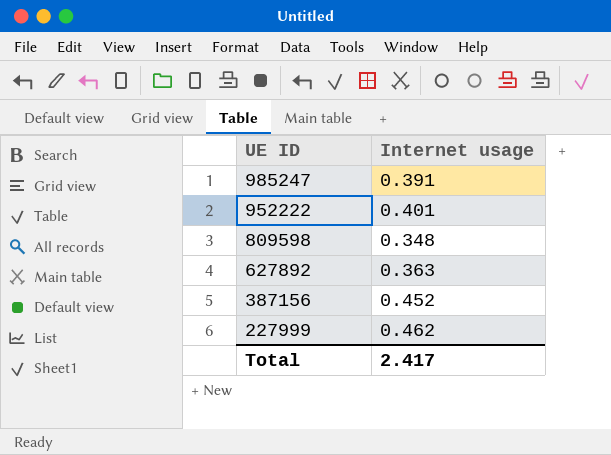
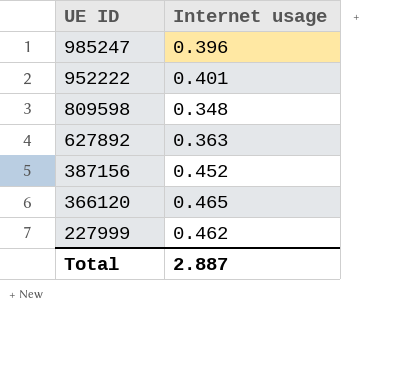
985247 | Internet usage: 0.391 -> 0.396
row 366120: none -> 0.465
Total | Internet usage: 2.417 -> 2.887

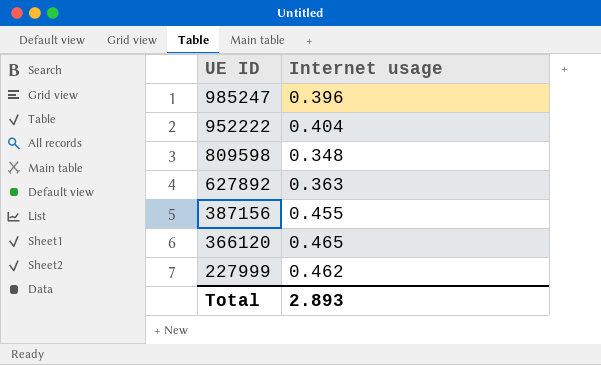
952222 | Internet usage: 0.401 -> 0.404
387156 | Internet usage: 0.452 -> 0.455
Total | Internet usage: 2.887 -> 2.893

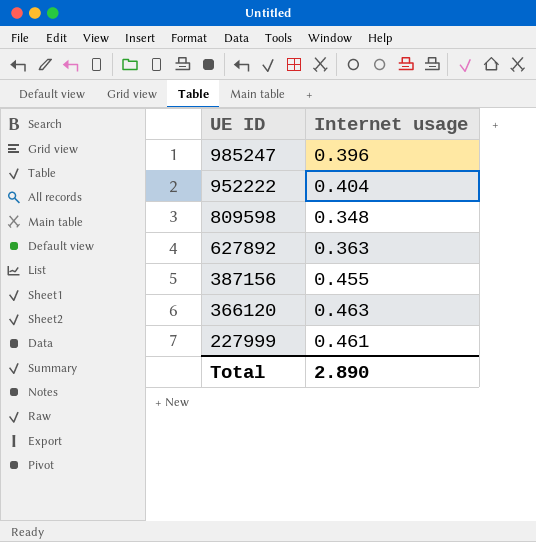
366120 | Internet usage: 0.465 -> 0.463
227999 | Internet usage: 0.462 -> 0.461
Total | Internet usage: 2.893 -> 2.890

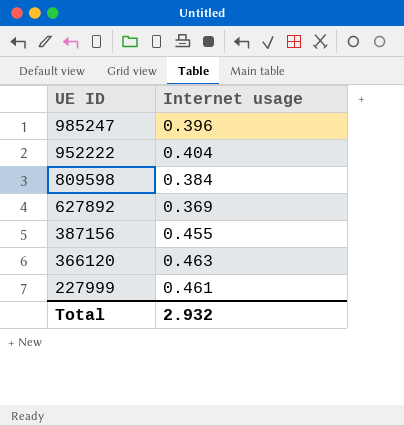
809598 | Internet usage: 0.348 -> 0.384
627892 | Internet usage: 0.363 -> 0.369
Total | Internet usage: 2.890 -> 2.932

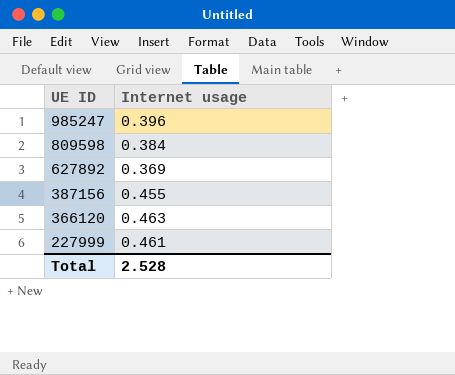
row 952222: 0.404 -> none
Total | Internet usage: 2.932 -> 2.528

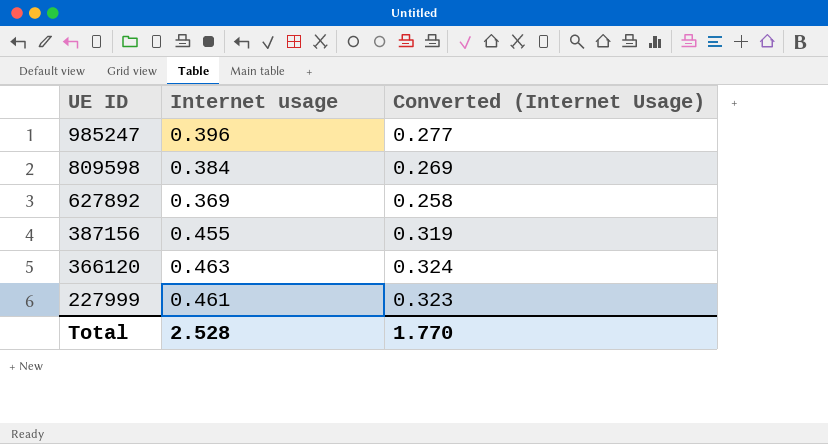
column Converted (Internet Usage) | formula: none -> [Internet usage] * 0.7

